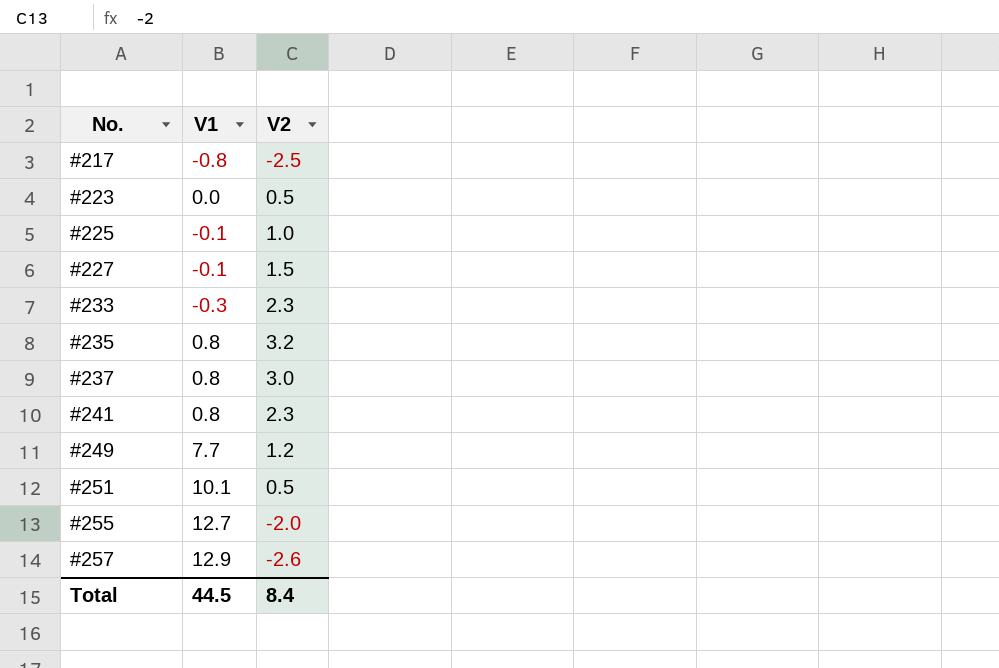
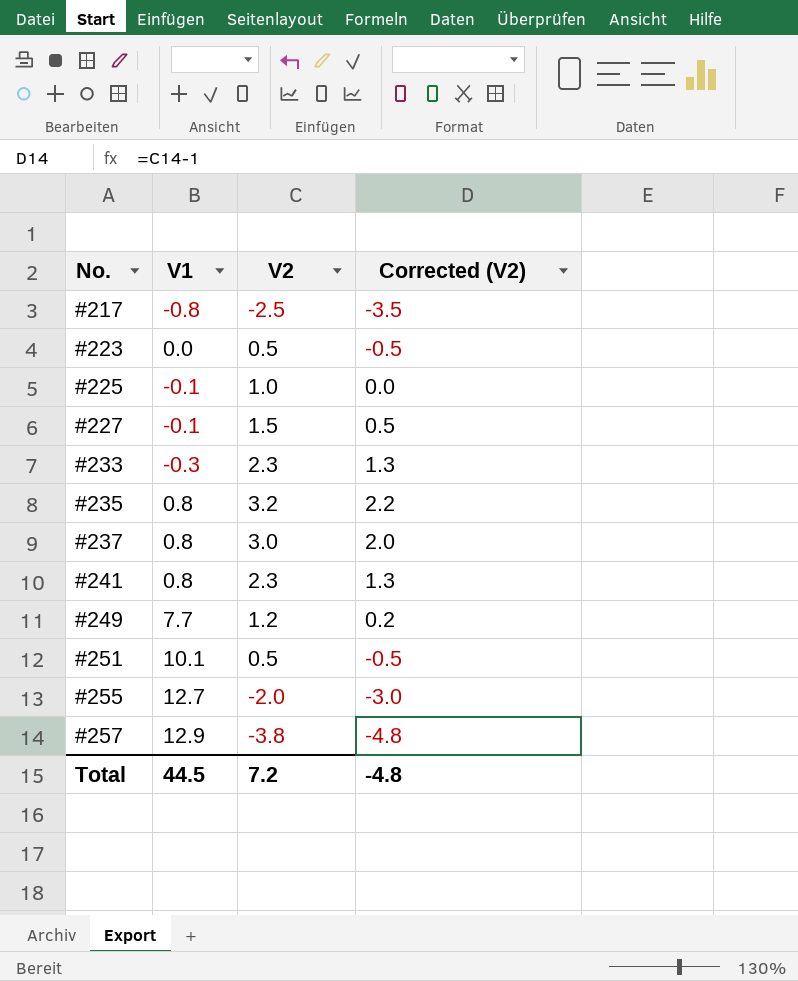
column Corrected (V2) | formula: none -> [V2] - 1
#257 | V2: -2.6 -> -3.8
Total | V2: 8.4 -> 7.2

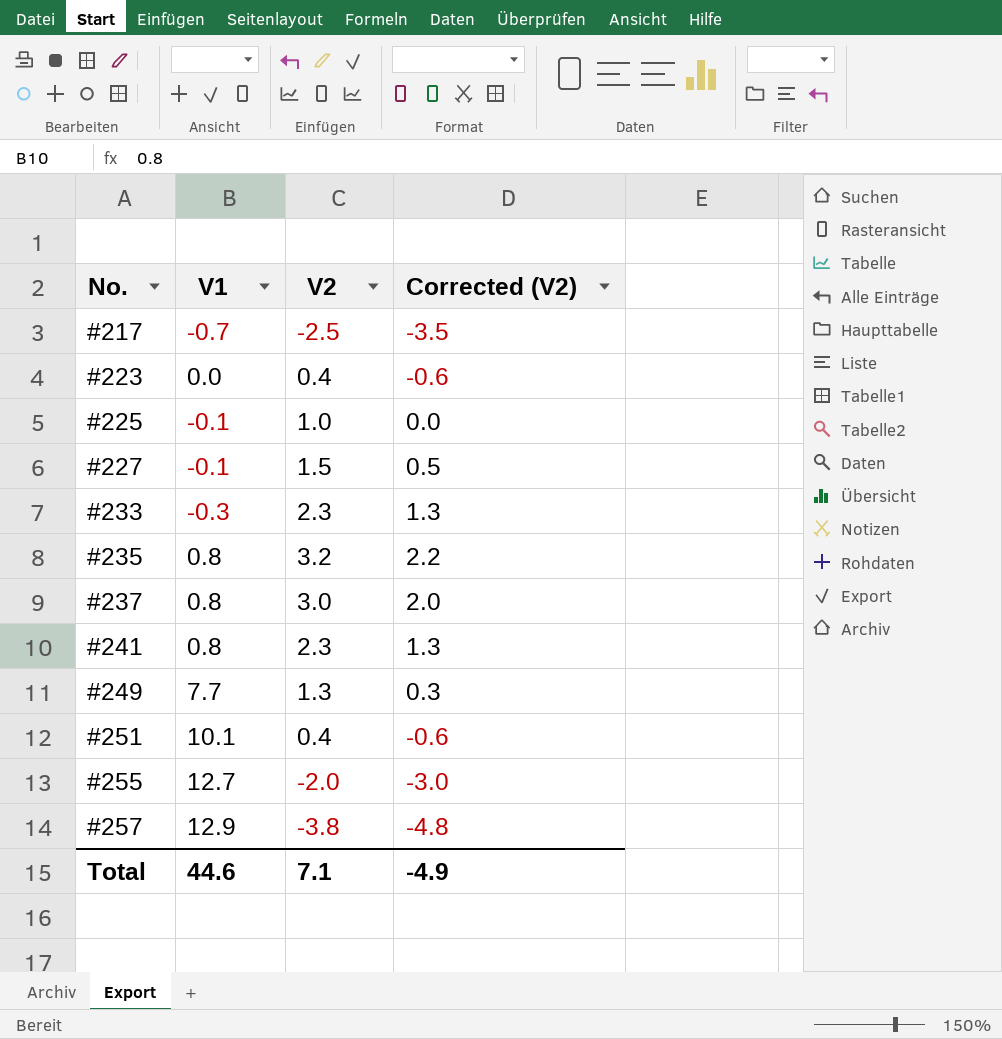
#217 | V1: -0.8 -> -0.7
#223 | V2: 0.5 -> 0.4
#223 | Corrected (V2): -0.5 -> -0.6
#249 | V2: 1.2 -> 1.3
#249 | Corrected (V2): 0.2 -> 0.3
#251 | V2: 0.5 -> 0.4
#251 | Corrected (V2): -0.5 -> -0.6
Total | V1: 44.5 -> 44.6
Total | V2: 7.2 -> 7.1
Total | Corrected (V2): -4.8 -> -4.9

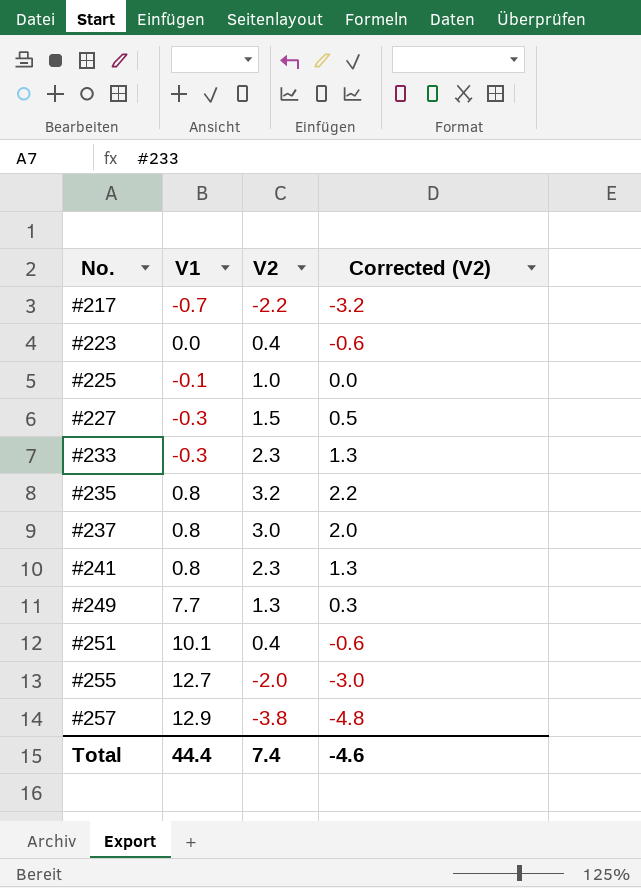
#217 | V2: -2.5 -> -2.2
#217 | Corrected (V2): -3.5 -> -3.2
#227 | V1: -0.1 -> -0.3
Total | V1: 44.6 -> 44.4
Total | V2: 7.1 -> 7.4
Total | Corrected (V2): -4.9 -> -4.6

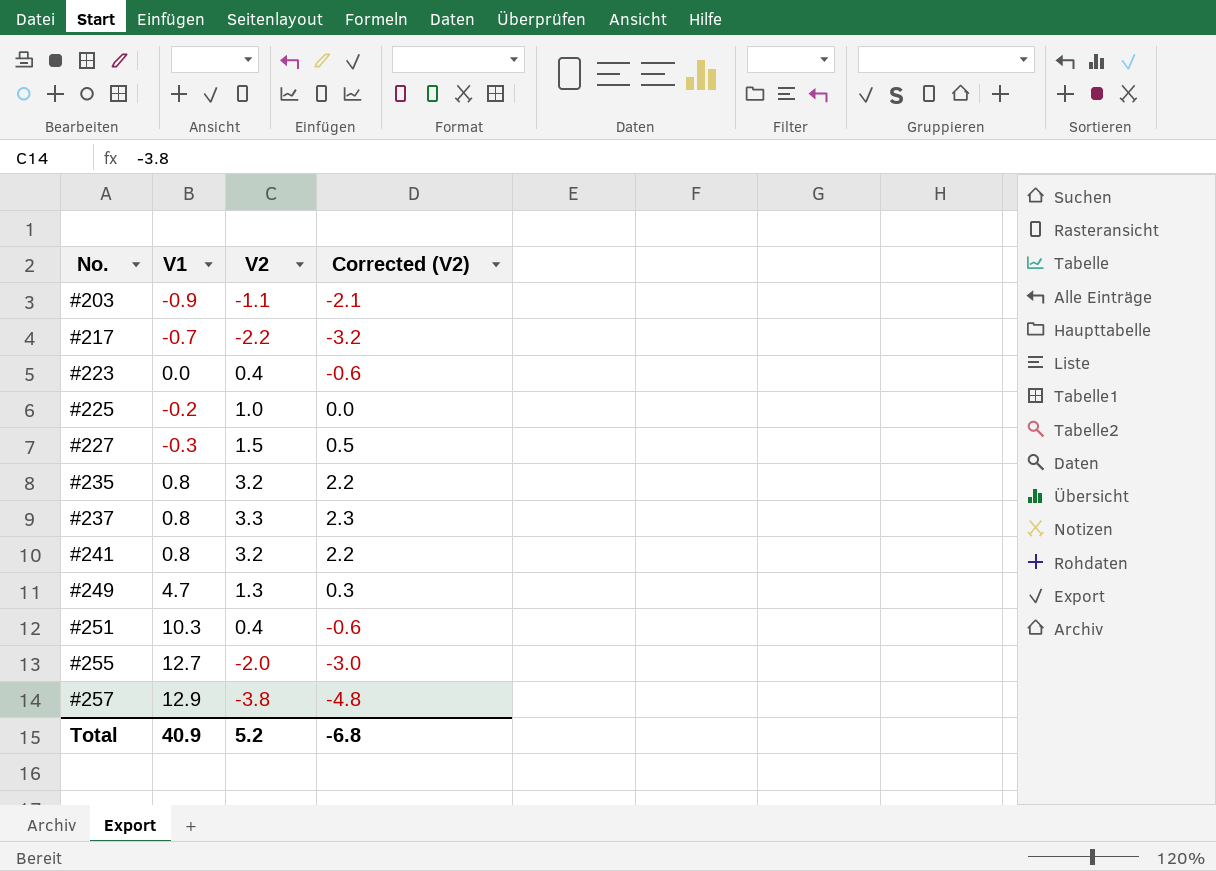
row #233: -0.3 | 2.3 | 1.3 -> none
row #203: none -> -0.9 | -1.1 | -2.1
#225 | V1: -0.1 -> -0.2
#237 | V2: 3.0 -> 3.3
#237 | Corrected (V2): 2.0 -> 2.3
#241 | V2: 2.3 -> 3.2
#241 | Corrected (V2): 1.3 -> 2.2
#249 | V1: 7.7 -> 4.7
#251 | V1: 10.1 -> 10.3
Total | V1: 44.4 -> 40.9
Total | V2: 7.4 -> 5.2
Total | Corrected (V2): -4.6 -> -6.8

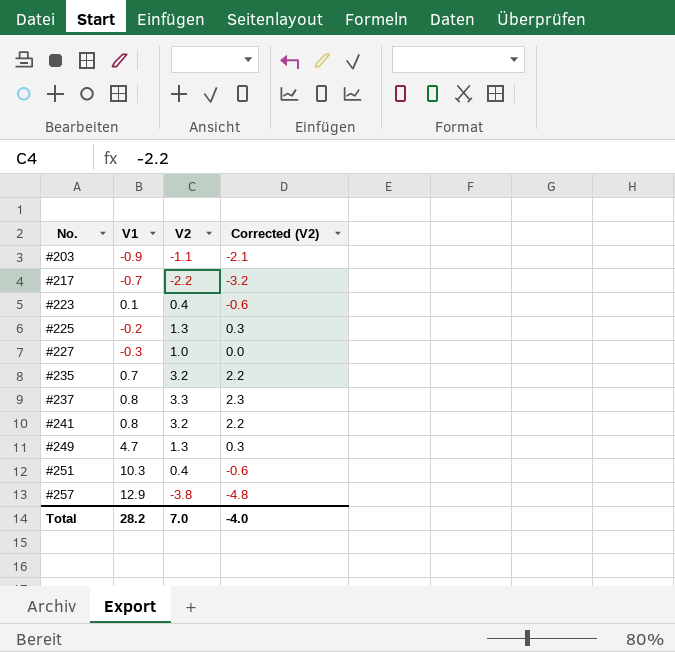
row #255: 12.7 | -2.0 | -3.0 -> none
#223 | V1: 0.0 -> 0.1
#225 | V2: 1.0 -> 1.3
#225 | Corrected (V2): 0.0 -> 0.3
#227 | V2: 1.5 -> 1.0
#227 | Corrected (V2): 0.5 -> 0.0
#235 | V1: 0.8 -> 0.7
Total | V1: 40.9 -> 28.2
Total | V2: 5.2 -> 7.0
Total | Corrected (V2): -6.8 -> -4.0

